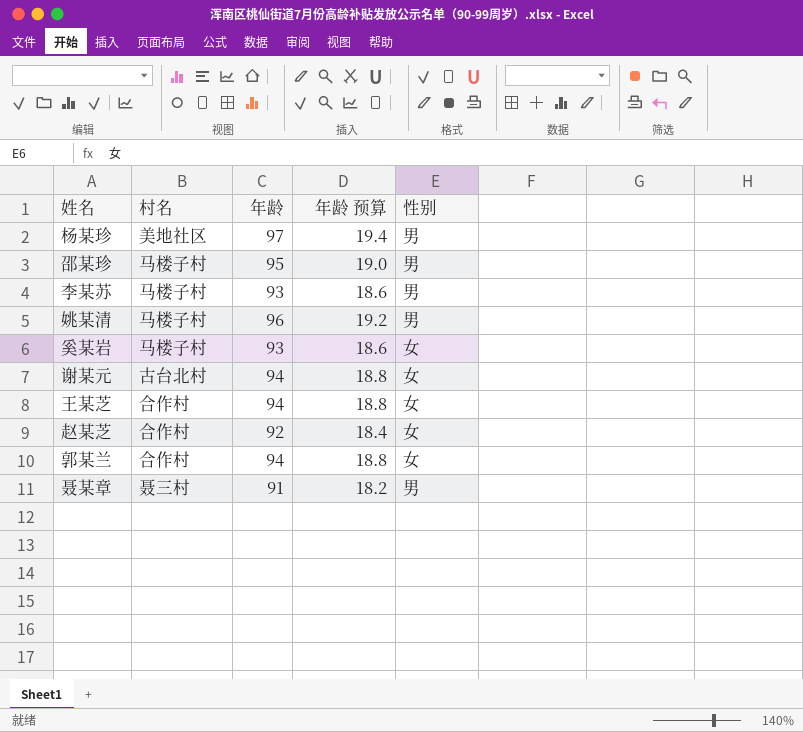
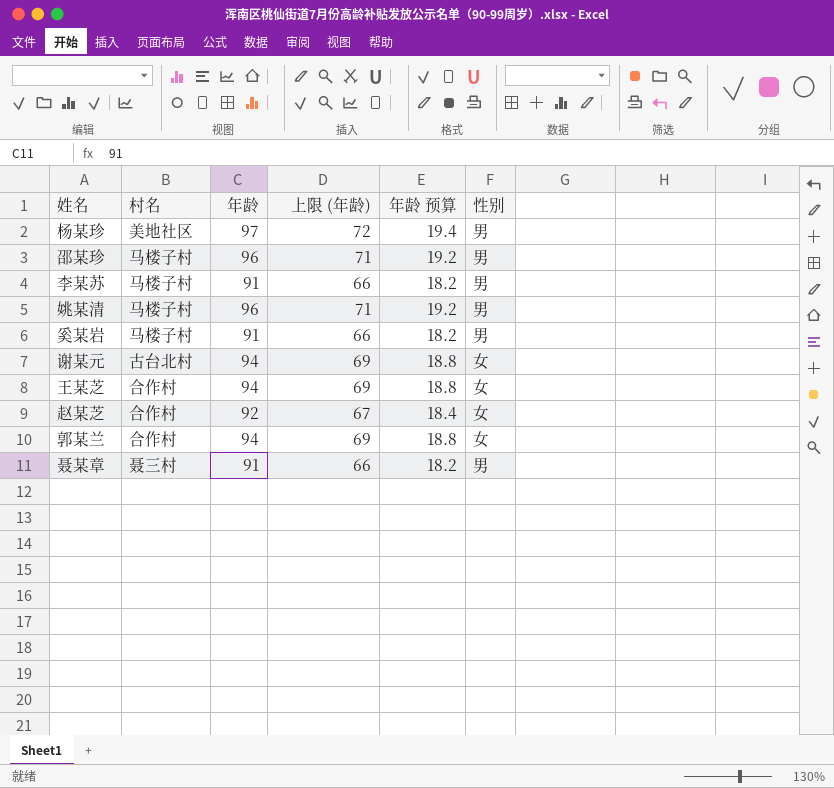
column 上限 (年龄) | formula: none -> [年龄] - 25
邵某珍 | 年龄: 95 -> 96
邵某珍 | 年龄 预算: 19.0 -> 19.2
李某苏 | 年龄: 93 -> 91
李某苏 | 年龄 预算: 18.6 -> 18.2
奚某岩 | 年龄: 93 -> 91
奚某岩 | 年龄 预算: 18.6 -> 18.2
奚某岩 | 性别: 女 -> 男

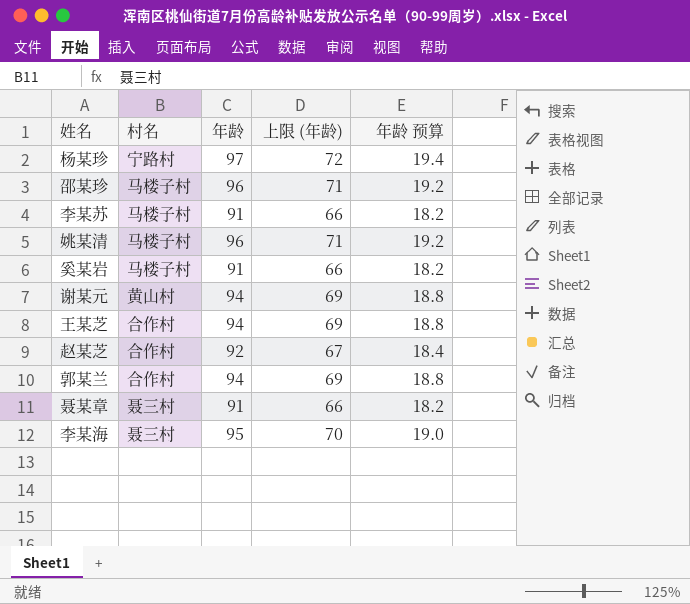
column 性别 | position: 6 -> none
杨某珍 | 村名: 美地社区 -> 宁路村
谢某元 | 村名: 古台北村 -> 黄山村
row 李某海: none -> 聂三村 | 95 | 70 | 19.0

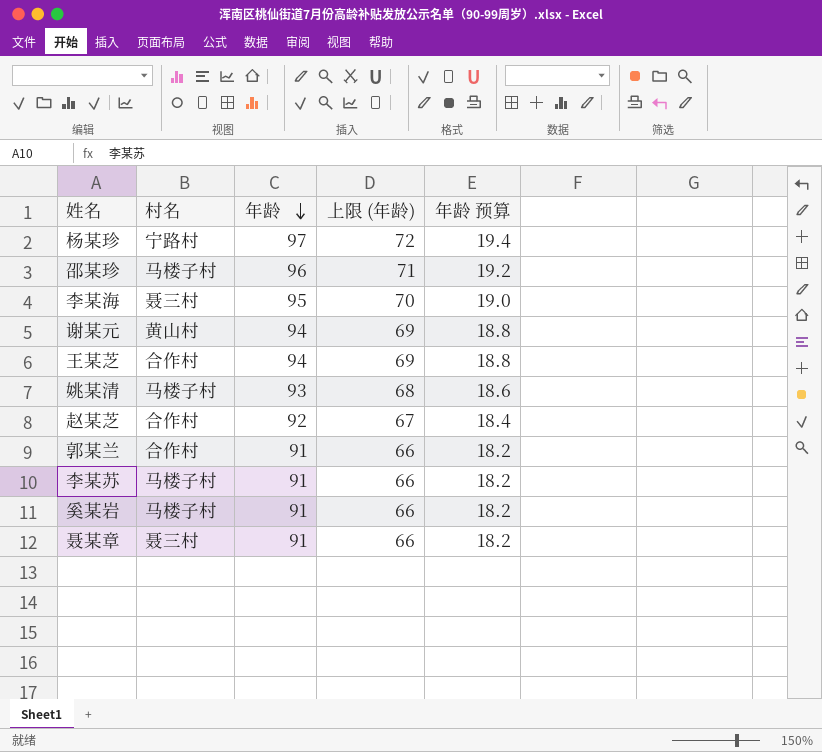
row order: none -> 年龄 descending
姚某清 | 年龄: 96 -> 93
姚某清 | 上限 (年龄): 71 -> 68
姚某清 | 年龄 预算: 19.2 -> 18.6
郭某兰 | 年龄: 94 -> 91
郭某兰 | 上限 (年龄): 69 -> 66
郭某兰 | 年龄 预算: 18.8 -> 18.2

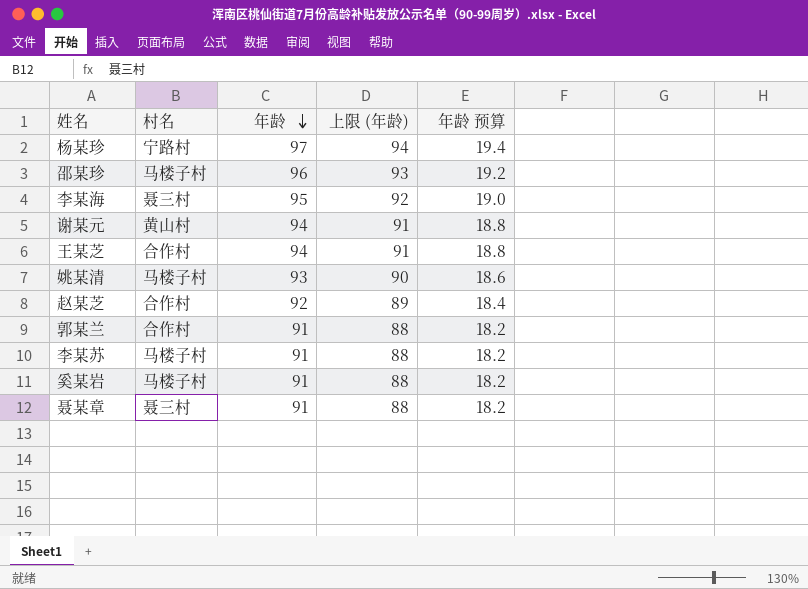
column 上限 (年龄) | formula: [年龄] - 25 -> [年龄] - 3

